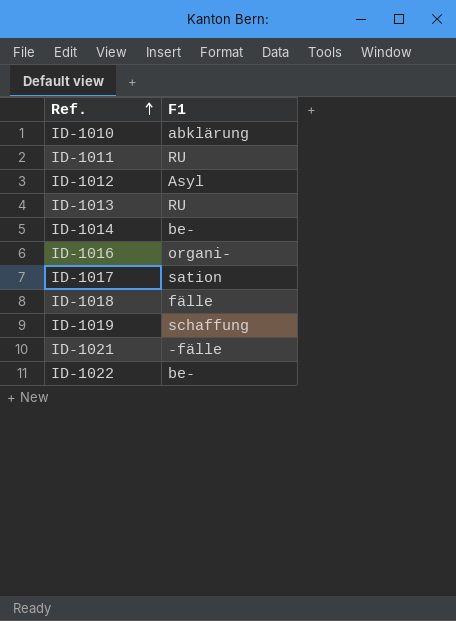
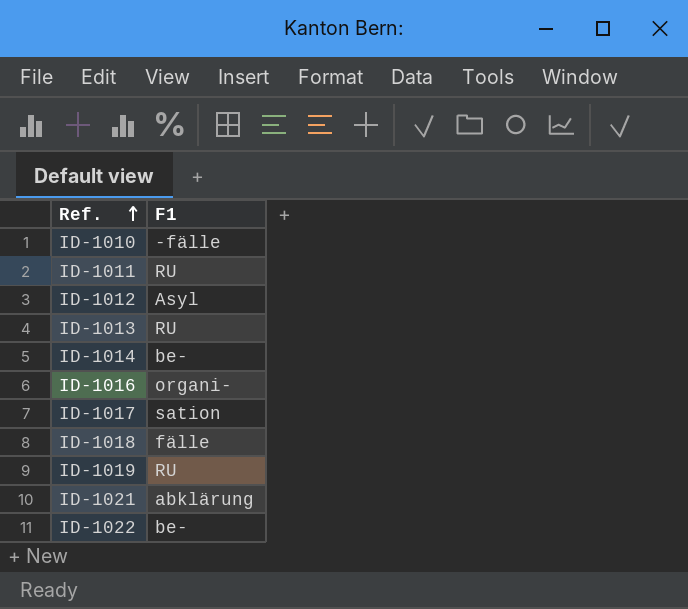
ID-1010 | F1: abklärung -> -fälle
ID-1019 | F1: schaffung -> RU
ID-1021 | F1: -fälle -> abklärung

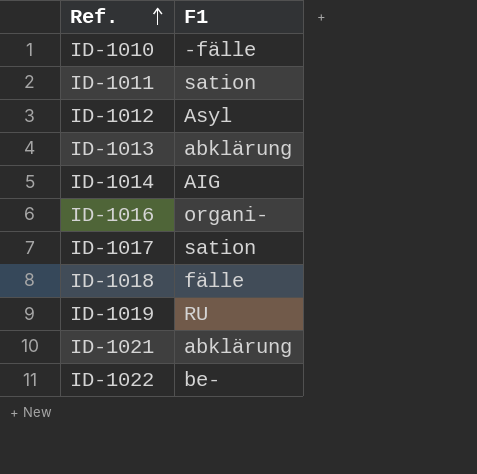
ID-1011 | F1: RU -> sation
ID-1013 | F1: RU -> abklärung
ID-1014 | F1: be- -> AIG

